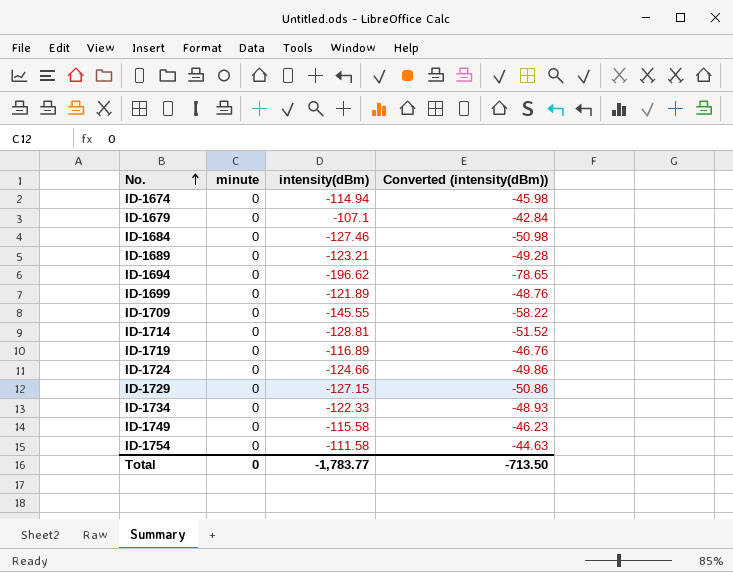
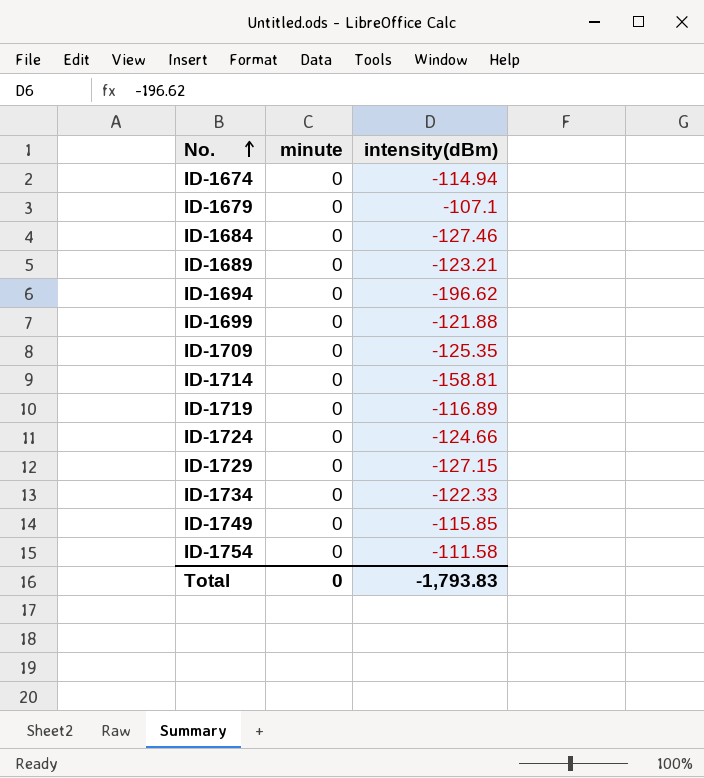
column Converted (intensity(dBm)) | formula: [intensity(dBm)] * 0.4 -> none
ID-1699 | intensity(dBm): -121.89 -> -121.88
ID-1709 | intensity(dBm): -145.55 -> -125.35
ID-1714 | intensity(dBm): -128.81 -> -158.81
ID-1749 | intensity(dBm): -115.58 -> -115.85
Total | intensity(dBm): -1,783.77 -> -1,793.83

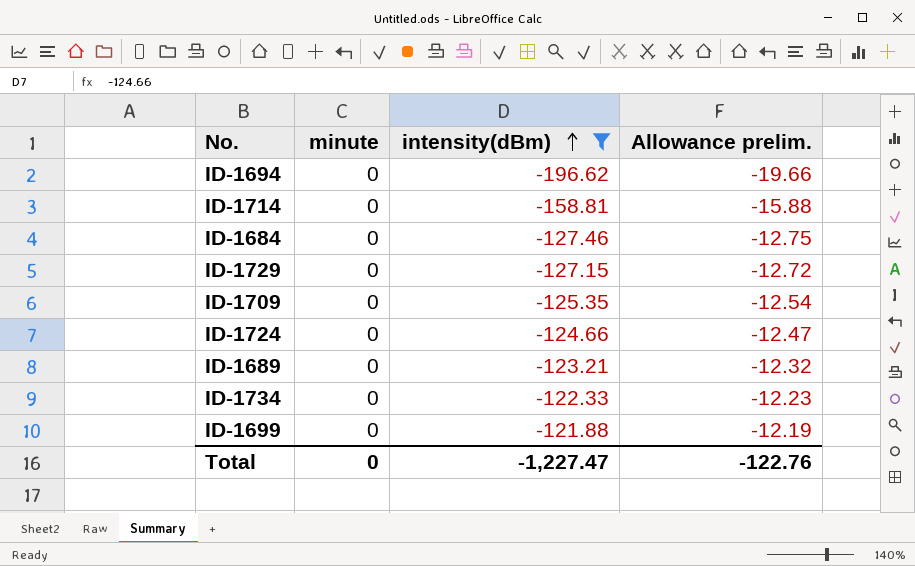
filter: none -> intensity(dBm) <= -121.88
row order: No. ascending -> intensity(dBm) ascending
column Allowance prelim. | formula: none -> [intensity(dBm)] * 0.1
Total | intensity(dBm): -1,793.83 -> -1,227.47

